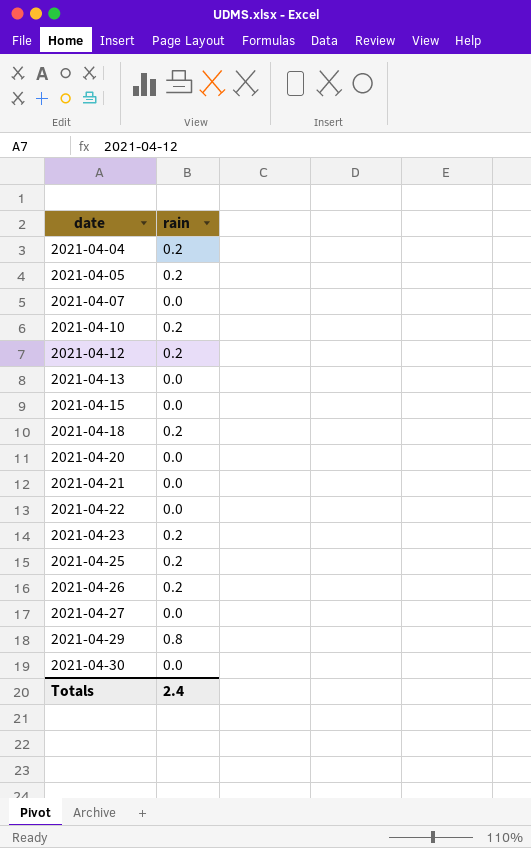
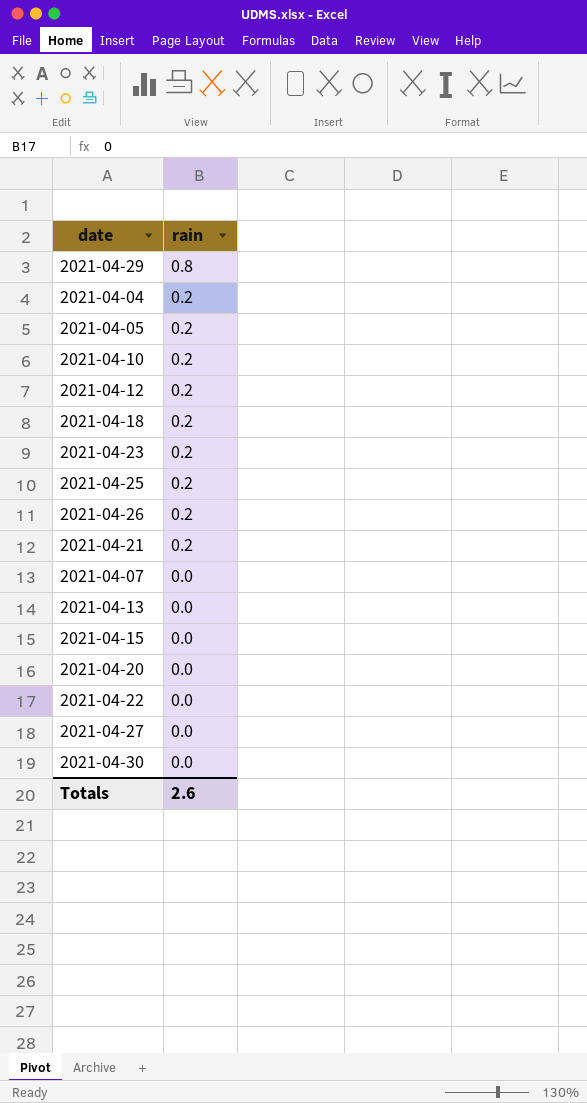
row order: date ascending -> rain descending
2021-04-21 | rain: 0.0 -> 0.2
Totals | rain: 2.4 -> 2.6

